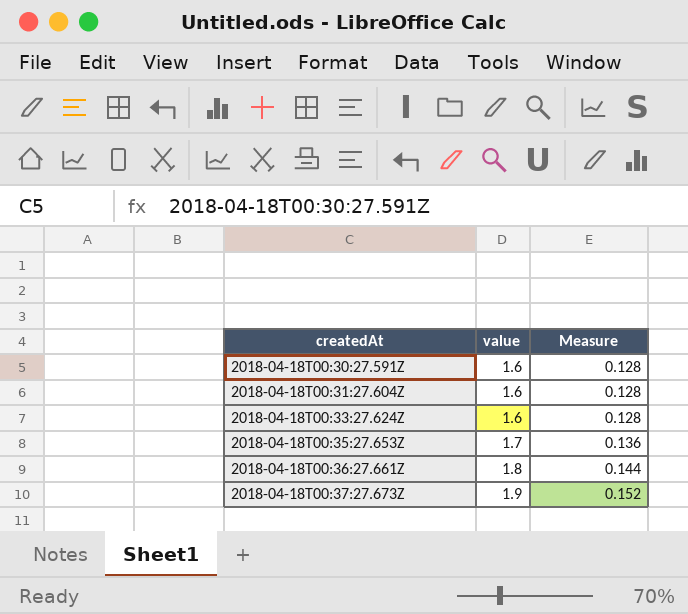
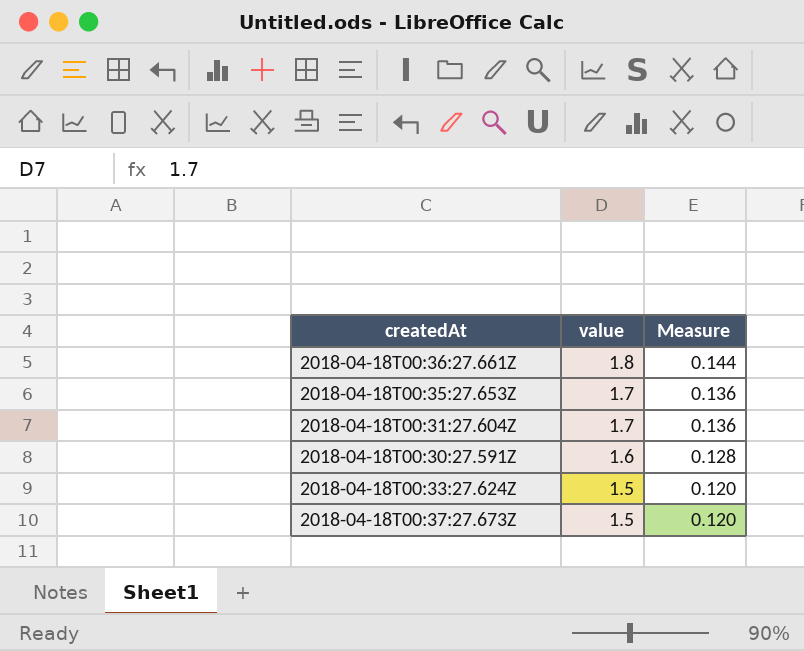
row order: createdAt ascending -> value descending
2018-04-18T00:31:27.604Z | value: 1.6 -> 1.7
2018-04-18T00:31:27.604Z | Measure: 0.128 -> 0.136
2018-04-18T00:33:27.624Z | value: 1.6 -> 1.5
2018-04-18T00:33:27.624Z | Measure: 0.128 -> 0.120
2018-04-18T00:37:27.673Z | value: 1.9 -> 1.5
2018-04-18T00:37:27.673Z | Measure: 0.152 -> 0.120

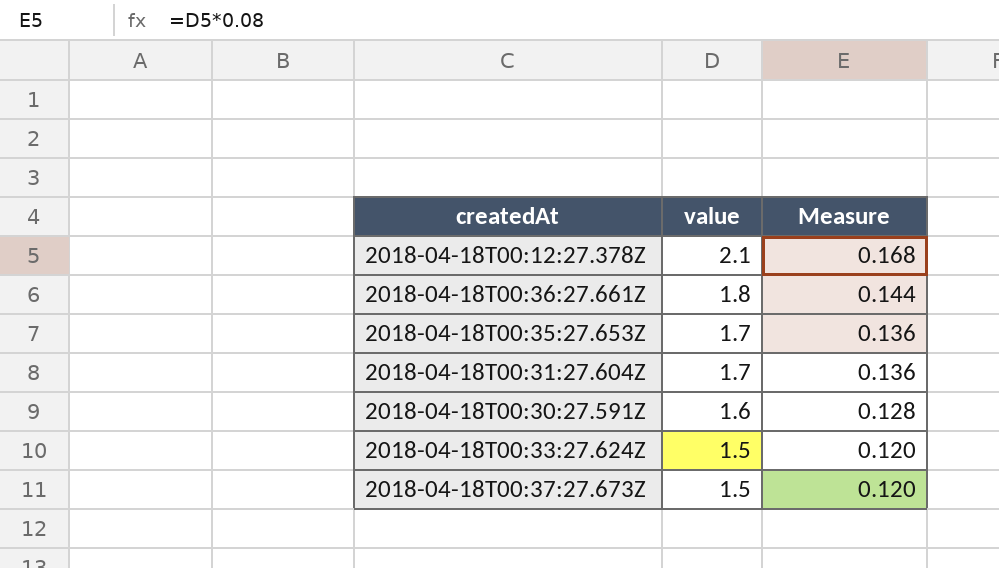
row 2018-04-18T00:12:27.378Z: none -> 2.1 | 0.168

